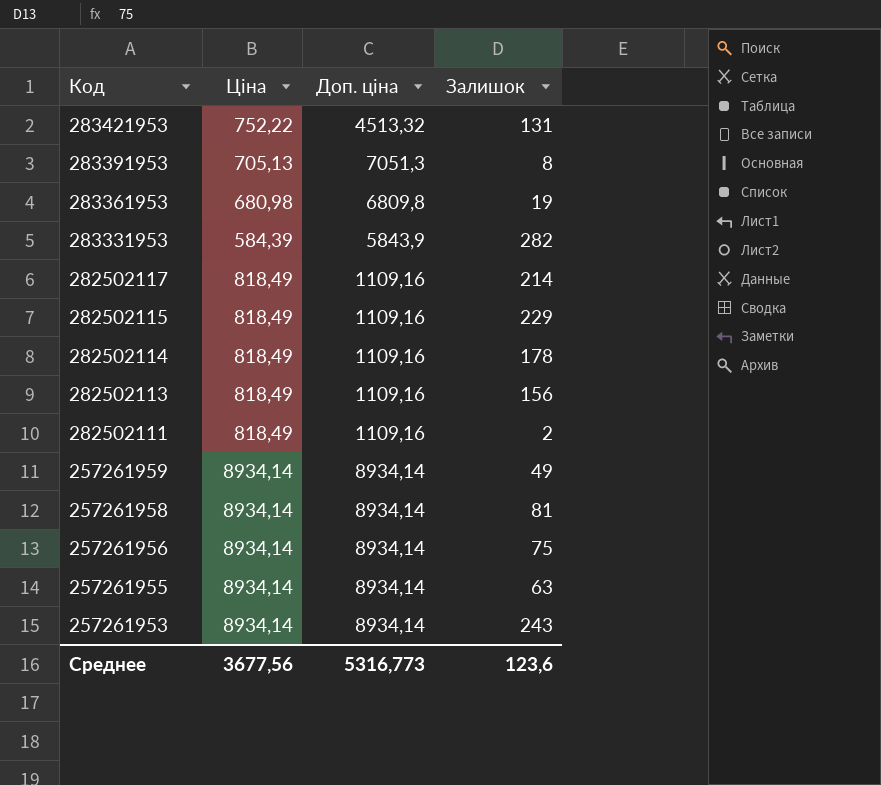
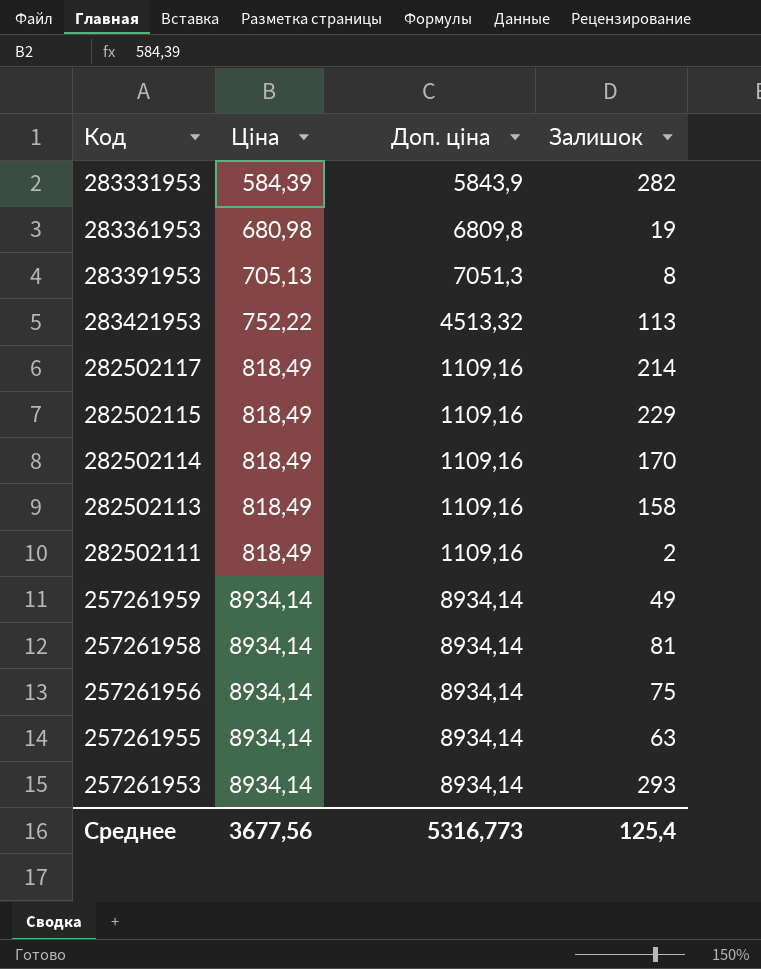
row order: Код descending -> Ціна ascending
283421953 | Залишок: 131 -> 113
282502114 | Залишок: 178 -> 170
282502113 | Залишок: 156 -> 158
257261953 | Залишок: 243 -> 293
Среднее | Залишок: 123,6 -> 125,4

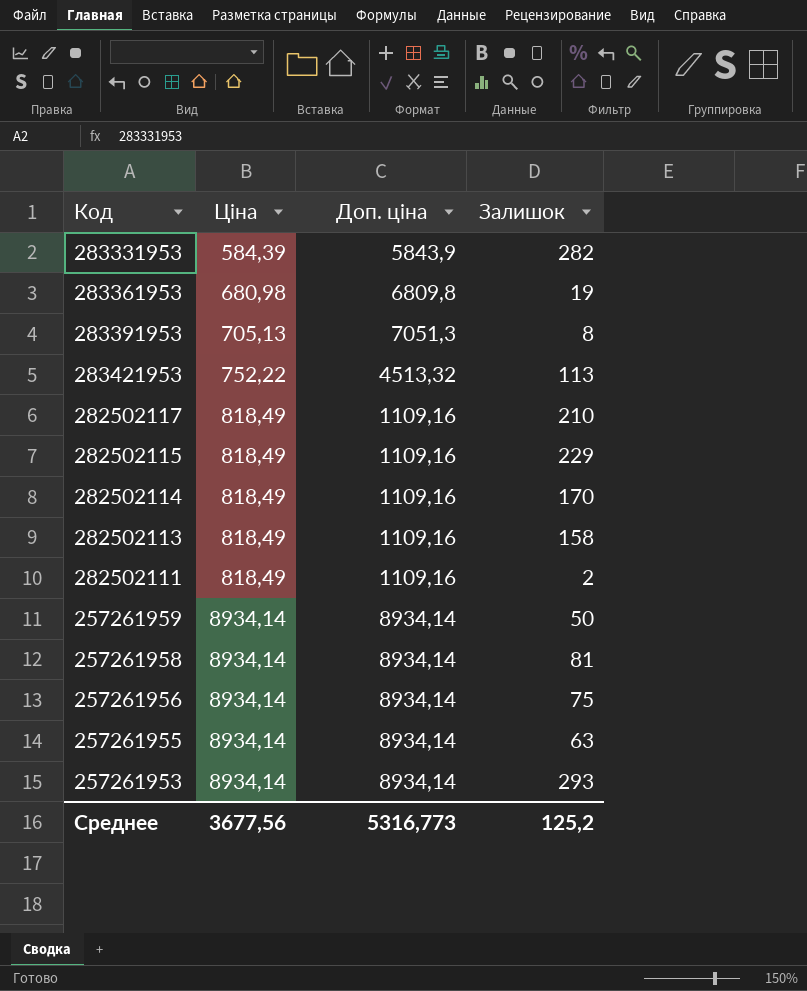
282502117 | Залишок: 214 -> 210
257261959 | Залишок: 49 -> 50
Среднее | Залишок: 125,4 -> 125,2

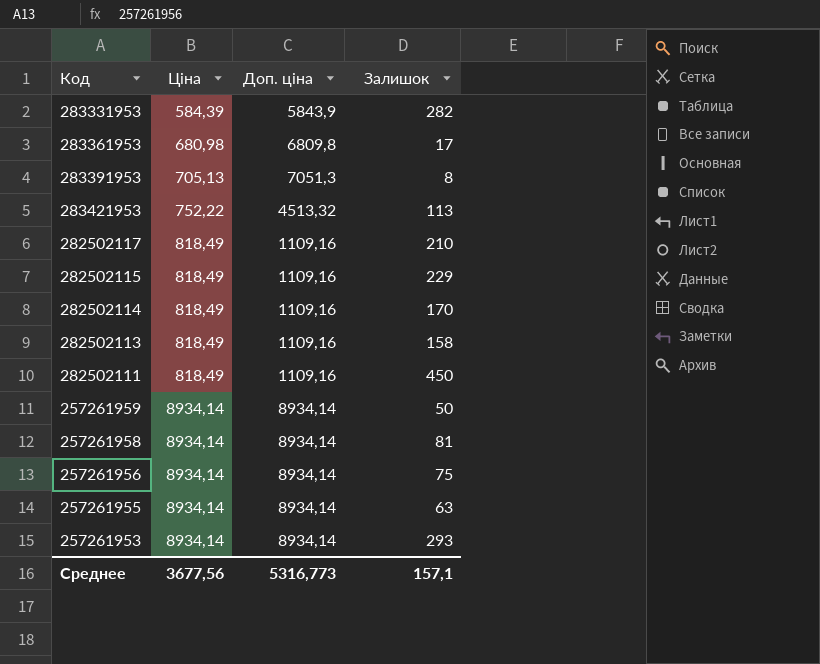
283361953 | Залишок: 19 -> 17
282502111 | Залишок: 2 -> 450
Среднее | Залишок: 125,2 -> 157,1

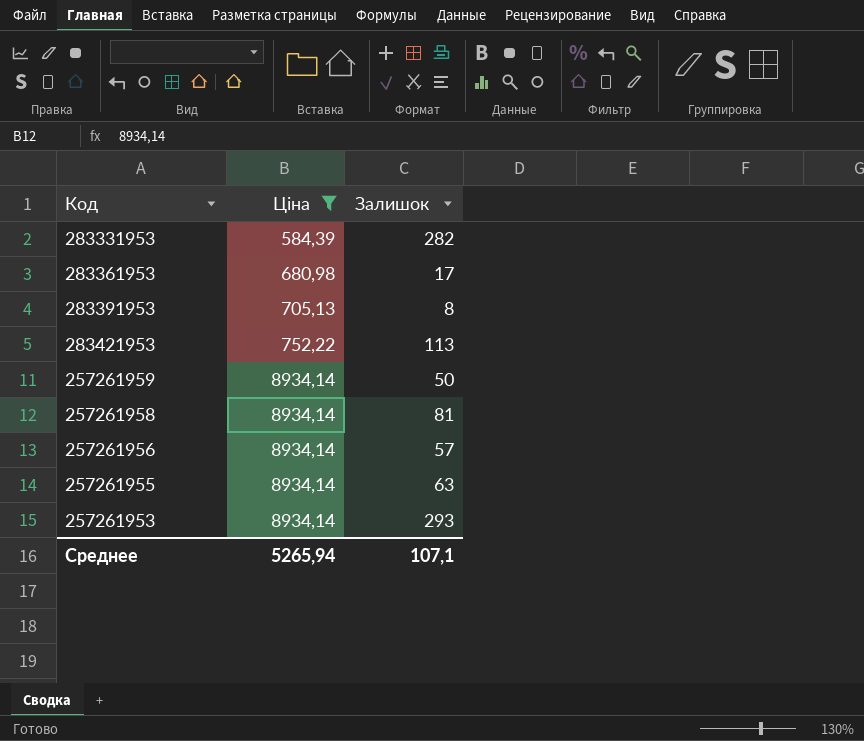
filter: none -> Ціна != 818,49
column Доп. ціна | position: 3 -> none
257261956 | Залишок: 75 -> 57
Среднее | Ціна: 3677,56 -> 5265,94
Среднее | Залишок: 157,1 -> 107,1

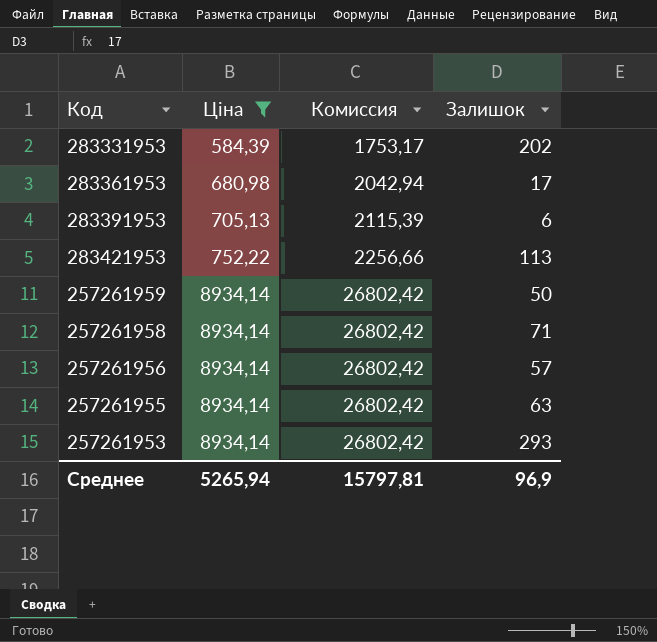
column Комиссия | formula: none -> [Ціна] * 3
283331953 | Залишок: 282 -> 202
283391953 | Залишок: 8 -> 6
257261958 | Залишок: 81 -> 71
Среднее | Залишок: 107,1 -> 96,9

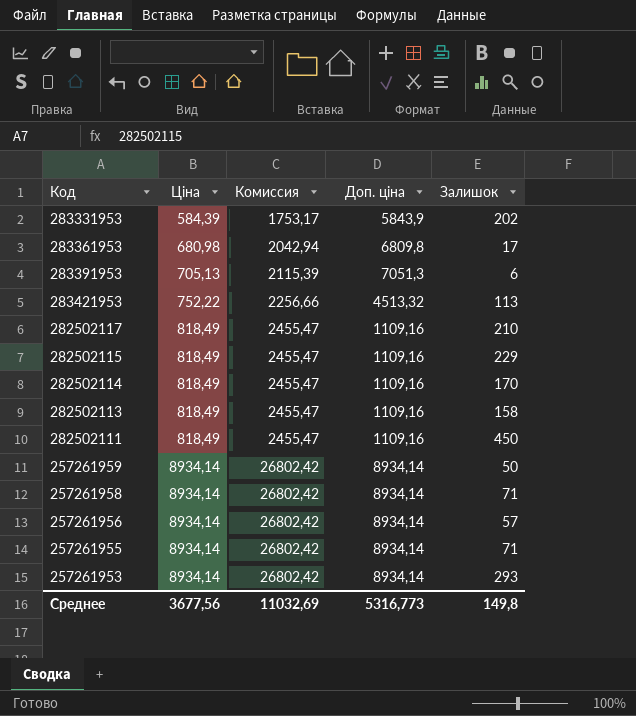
filter: Ціна != 818,49 -> none
column Доп. ціна | position: none -> 4
257261955 | Залишок: 63 -> 71
Среднее | Ціна: 5265,94 -> 3677,56
Среднее | Комиссия: 15797,81 -> 11032,69
Среднее | Залишок: 96,9 -> 149,8

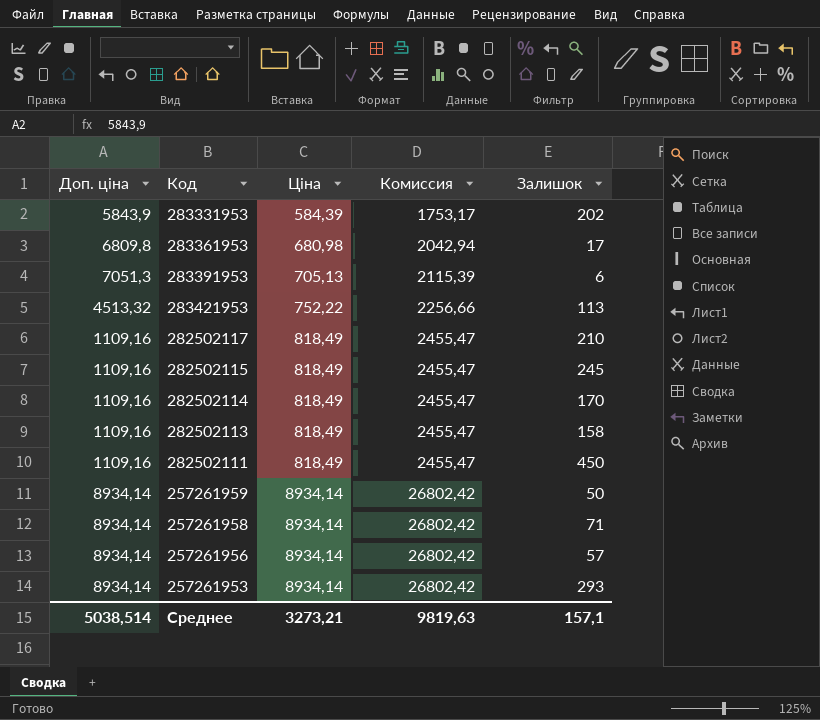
column Доп. ціна | position: 4 -> 1
row 257261955: 8934,14 | 26802,42 | 8934,14 | 71 -> none
282502115 | Залишок: 229 -> 245
Среднее | Доп. ціна: 5316,773 -> 5038,514
Среднее | Ціна: 3677,56 -> 3273,21
Среднее | Комиссия: 11032,69 -> 9819,63
Среднее | Залишок: 149,8 -> 157,1

